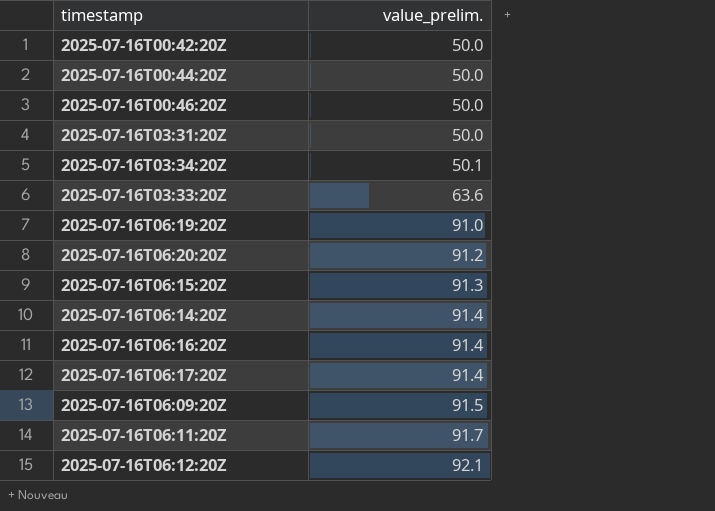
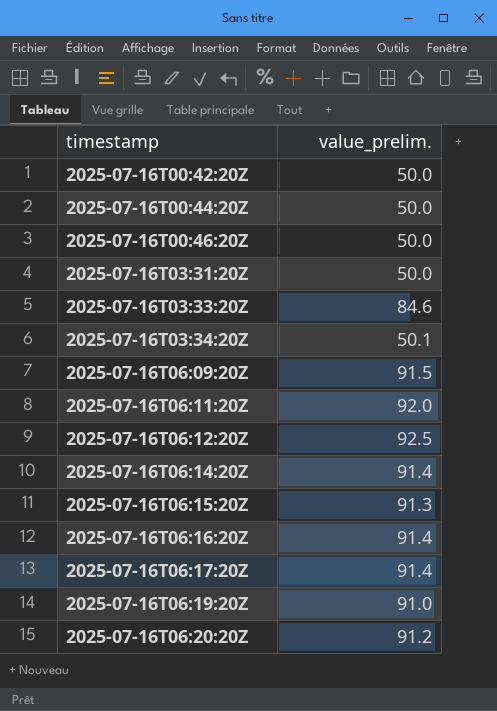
row order: value_prelim. ascending -> timestamp ascending
2025-07-16T03:33:20Z | value_prelim.: 63.6 -> 84.6
2025-07-16T06:11:20Z | value_prelim.: 91.7 -> 92.0
2025-07-16T06:12:20Z | value_prelim.: 92.1 -> 92.5

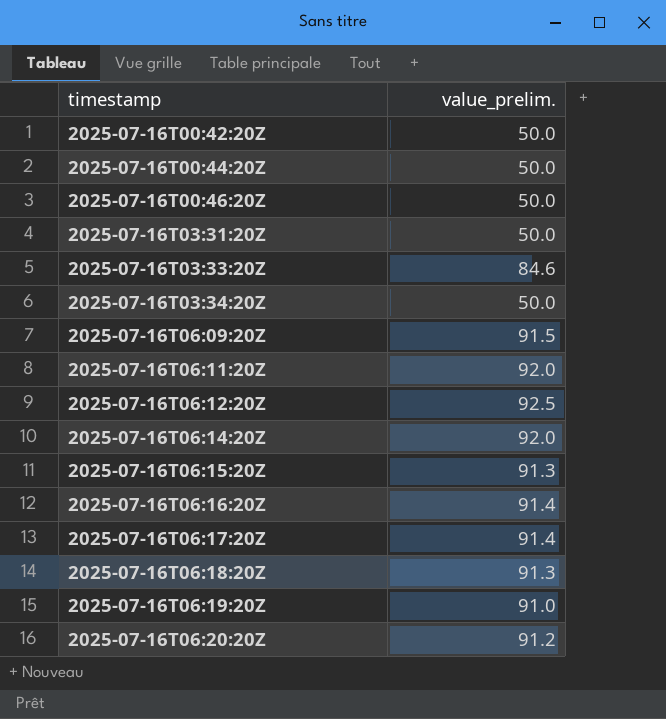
2025-07-16T03:34:20Z | value_prelim.: 50.1 -> 50.0
2025-07-16T06:14:20Z | value_prelim.: 91.4 -> 92.0
row 2025-07-16T06:18:20Z: none -> 91.3

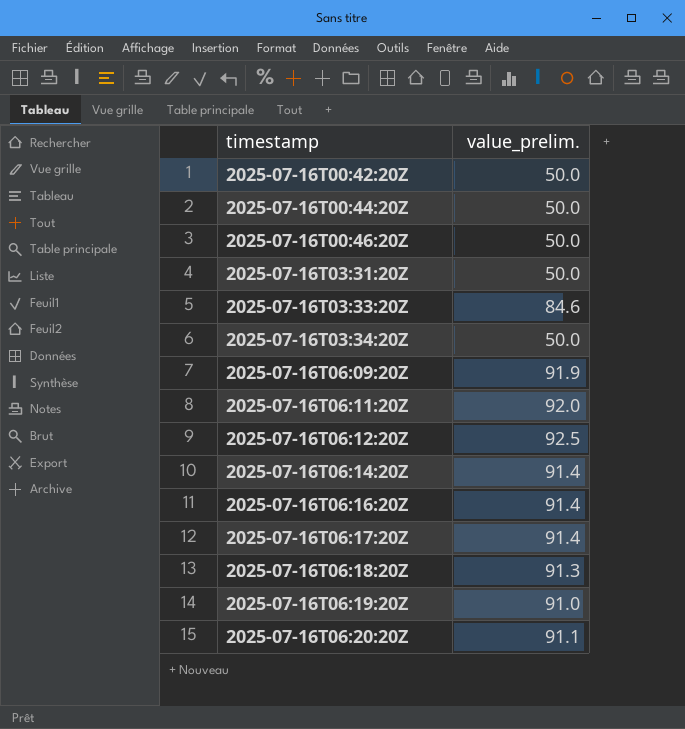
row 2025-07-16T06:15:20Z: 91.3 -> none
2025-07-16T06:09:20Z | value_prelim.: 91.5 -> 91.9
2025-07-16T06:14:20Z | value_prelim.: 92.0 -> 91.4
2025-07-16T06:20:20Z | value_prelim.: 91.2 -> 91.1

